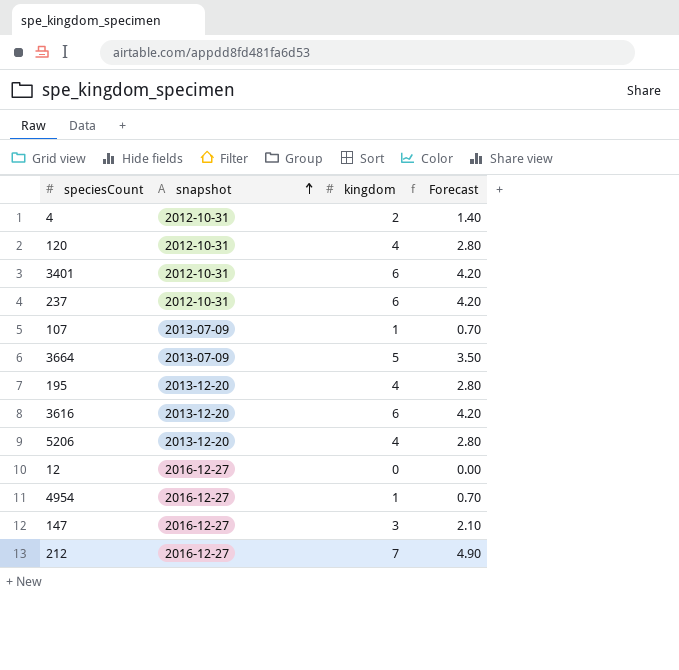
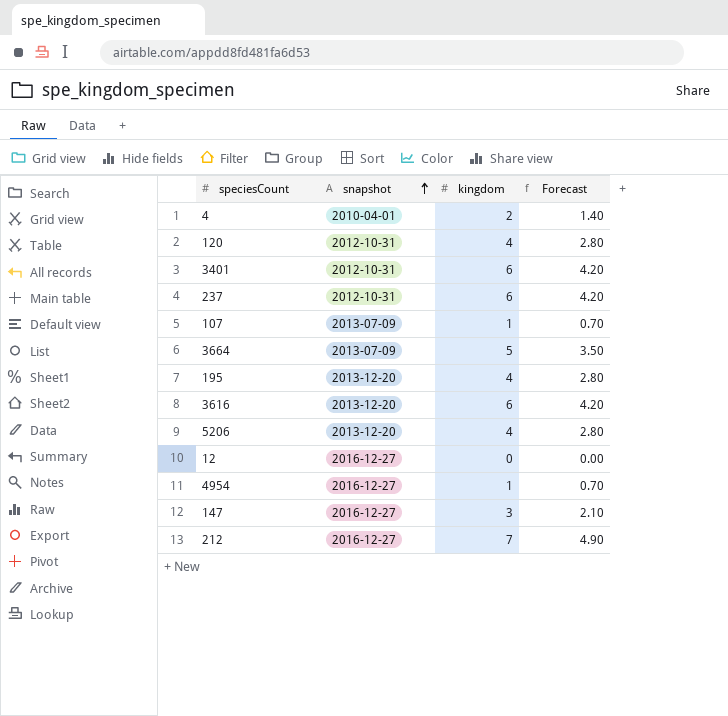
4 | snapshot: 2012-10-31 -> 2010-04-01

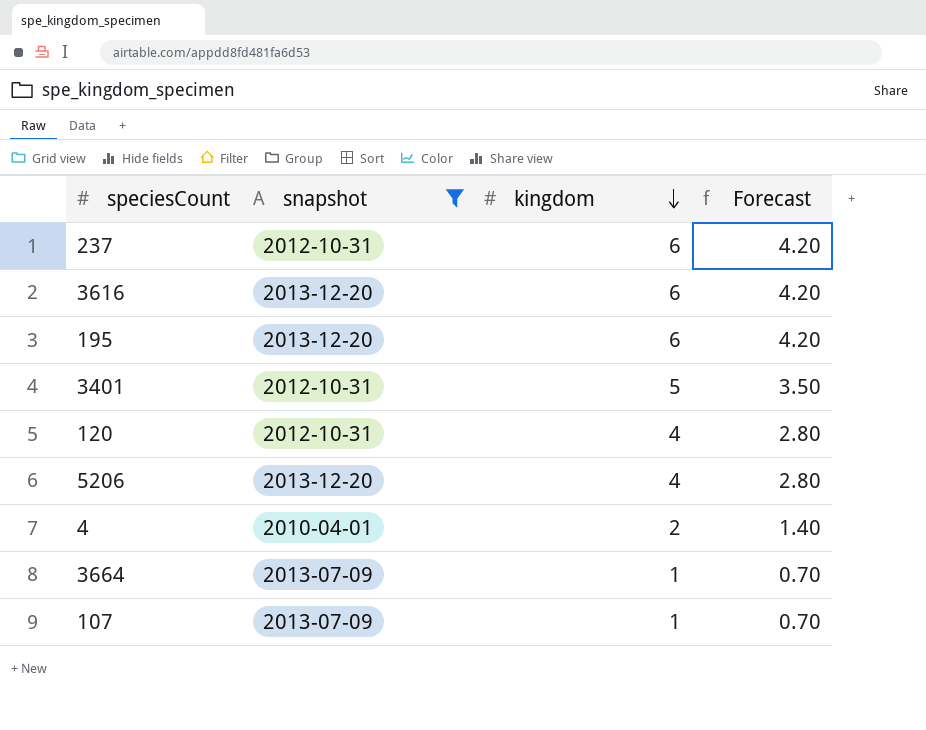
filter: none -> snapshot != 2016-12-27
row order: snapshot ascending -> kingdom descending
195 | kingdom: 4 -> 6
195 | Forecast: 2.80 -> 4.20
3401 | kingdom: 6 -> 5
3401 | Forecast: 4.20 -> 3.50
3664 | kingdom: 5 -> 1
3664 | Forecast: 3.50 -> 0.70

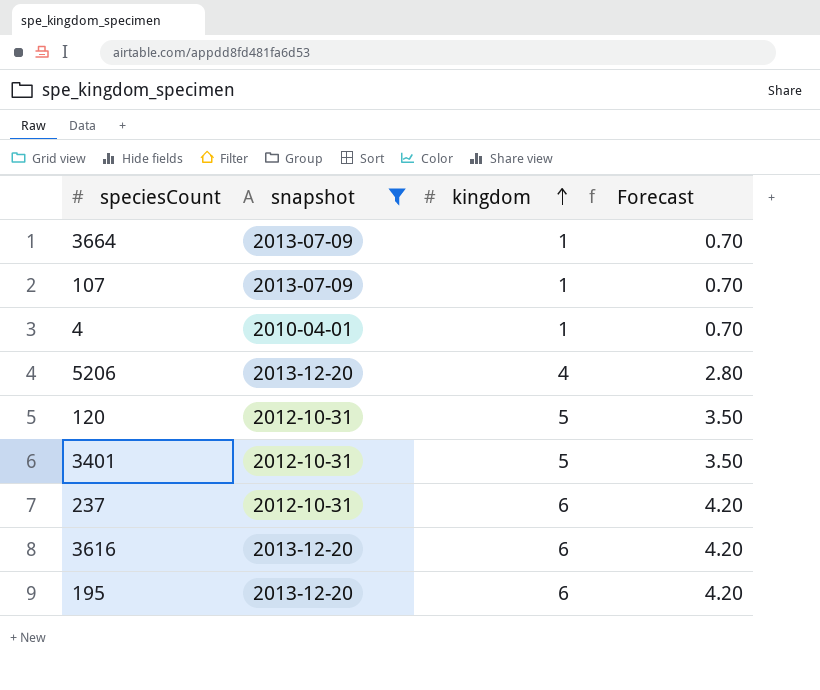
row order: kingdom descending -> kingdom ascending
4 | kingdom: 2 -> 1
4 | Forecast: 1.40 -> 0.70
120 | kingdom: 4 -> 5
120 | Forecast: 2.80 -> 3.50

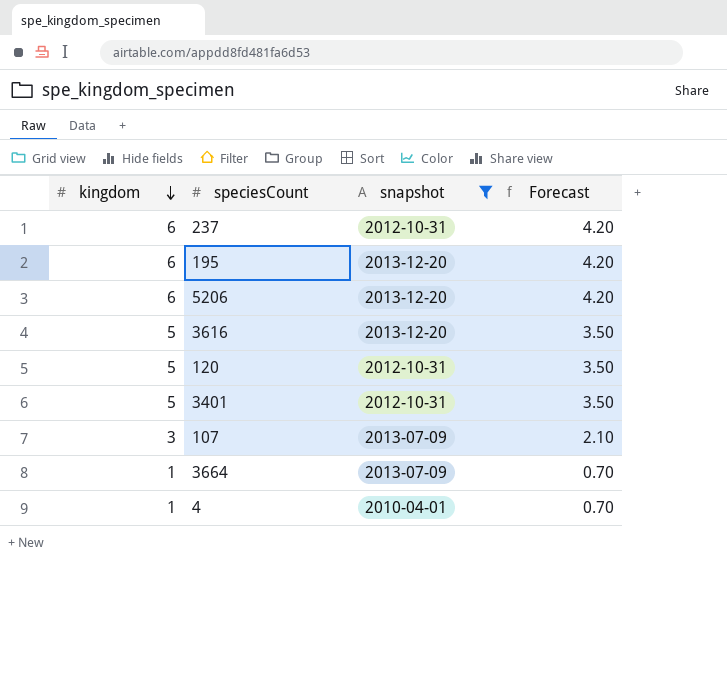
row order: kingdom ascending -> kingdom descending
column kingdom | position: 3 -> 1
5206 | kingdom: 4 -> 6
5206 | Forecast: 2.80 -> 4.20
3616 | kingdom: 6 -> 5
3616 | Forecast: 4.20 -> 3.50
107 | kingdom: 1 -> 3
107 | Forecast: 0.70 -> 2.10

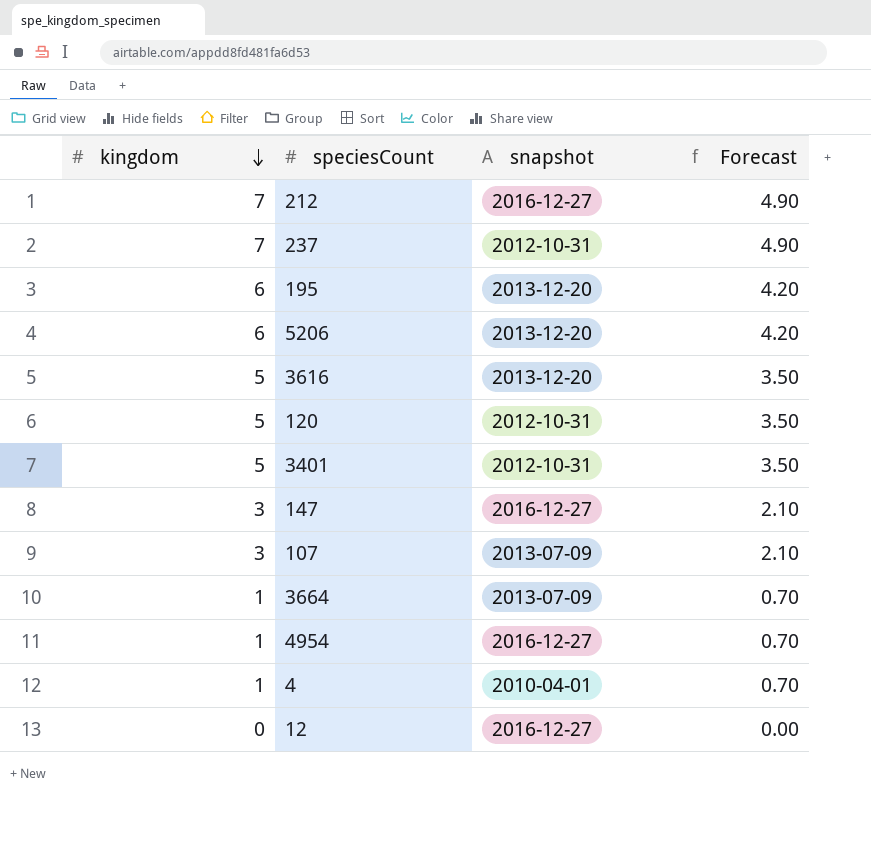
filter: snapshot != 2016-12-27 -> none
237 | kingdom: 6 -> 7
237 | Forecast: 4.20 -> 4.90

